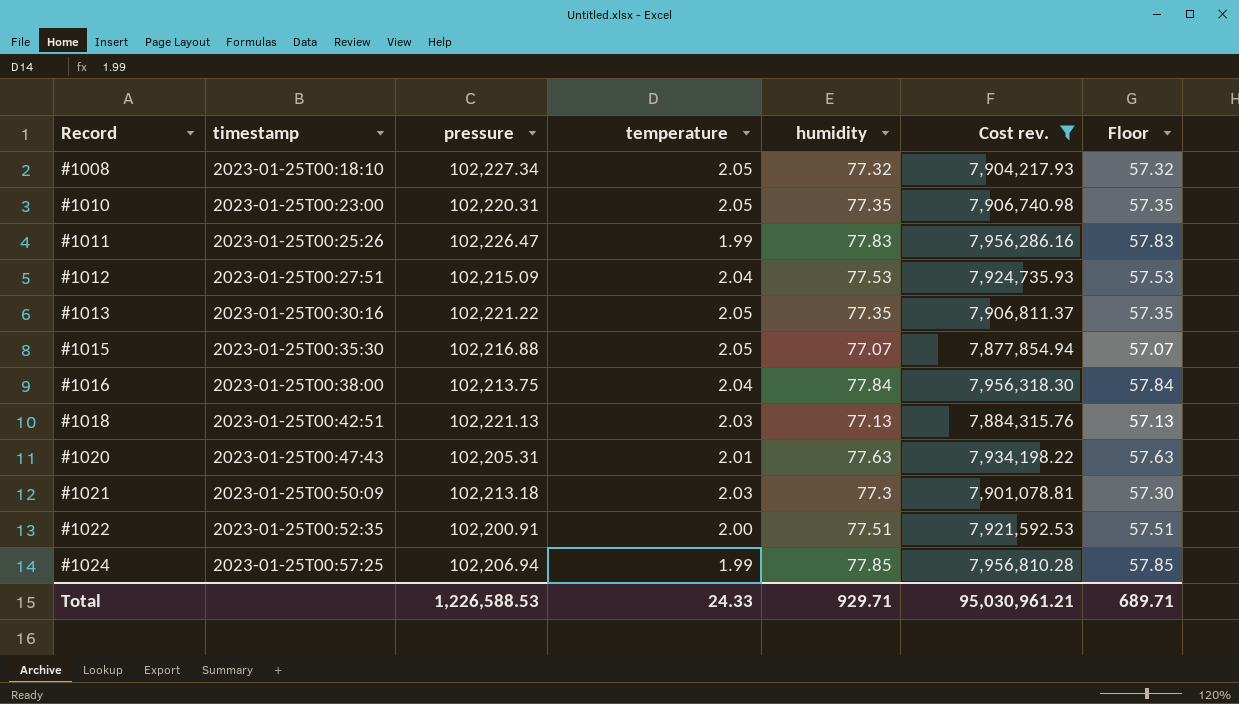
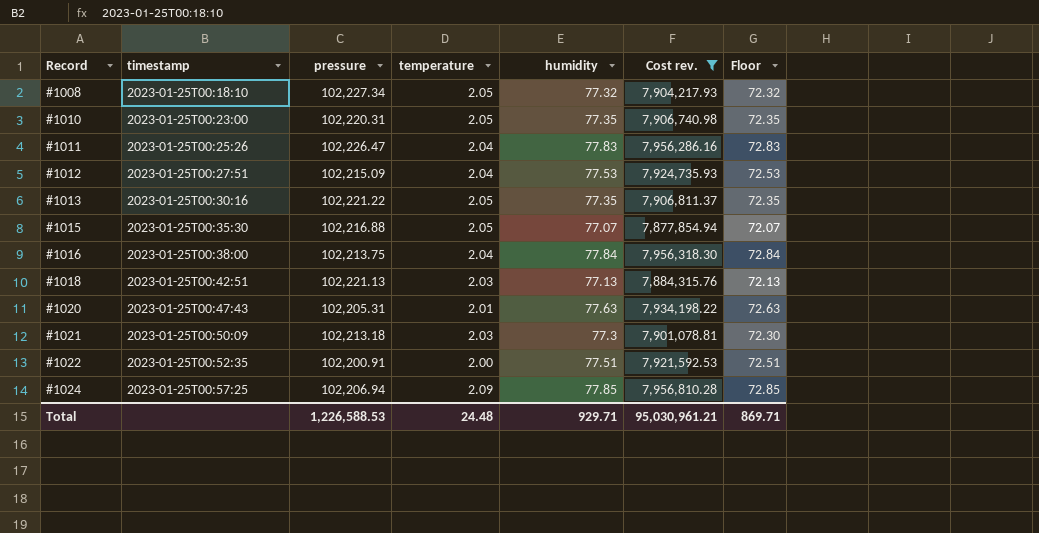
column Floor | formula: [humidity] - 20 -> [humidity] - 5
#1011 | temperature: 1.99 -> 2.04
#1024 | temperature: 1.99 -> 2.09
Total | temperature: 24.33 -> 24.48
Total | Floor: 689.71 -> 869.71

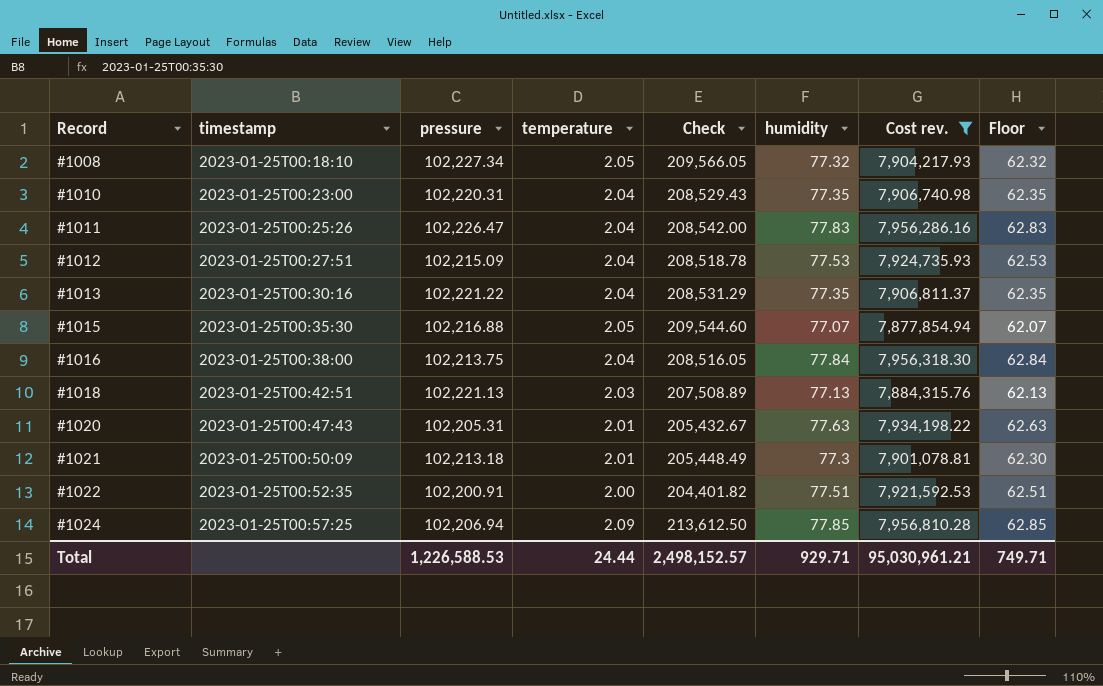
column Check | formula: none -> [pressure] * [temperature]
column Floor | formula: [humidity] - 5 -> [humidity] - 15
#1010 | temperature: 2.05 -> 2.04
#1013 | temperature: 2.05 -> 2.04
#1021 | temperature: 2.03 -> 2.01
Total | temperature: 24.48 -> 24.44
Total | Floor: 869.71 -> 749.71

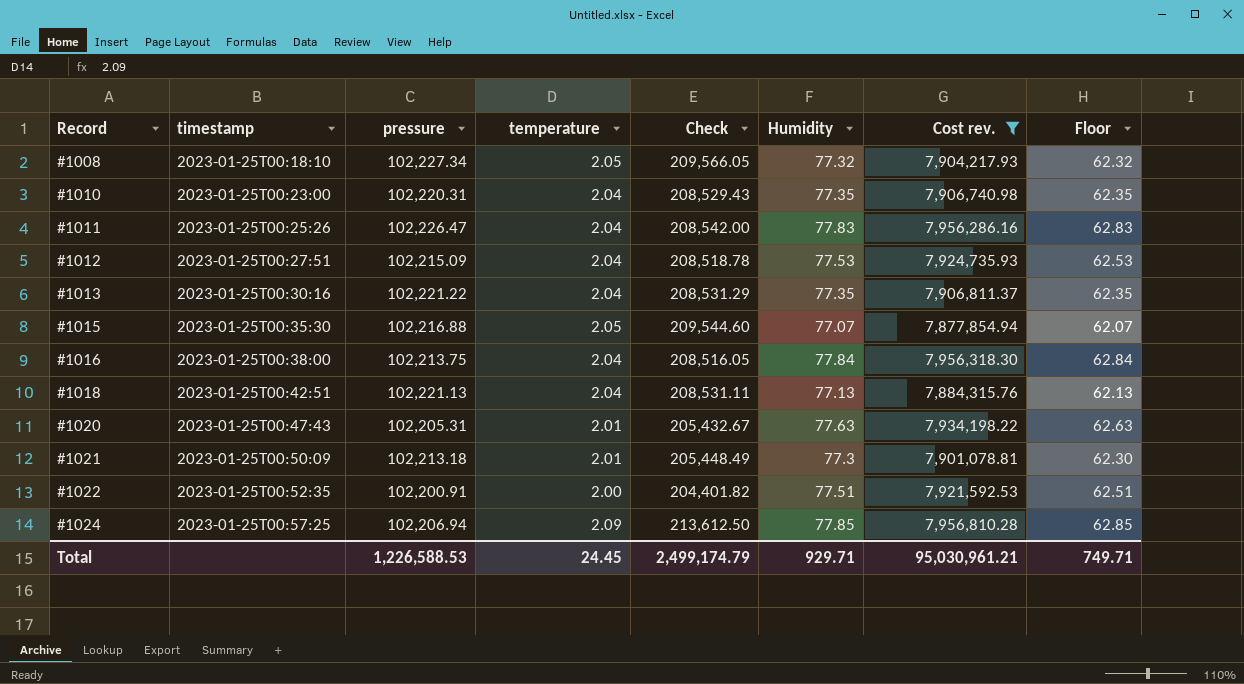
column name: humidity -> Humidity
#1018 | temperature: 2.03 -> 2.04
#1018 | Check: 207,508.89 -> 208,531.11
Total | temperature: 24.44 -> 24.45
Total | Check: 2,498,152.57 -> 2,499,174.79

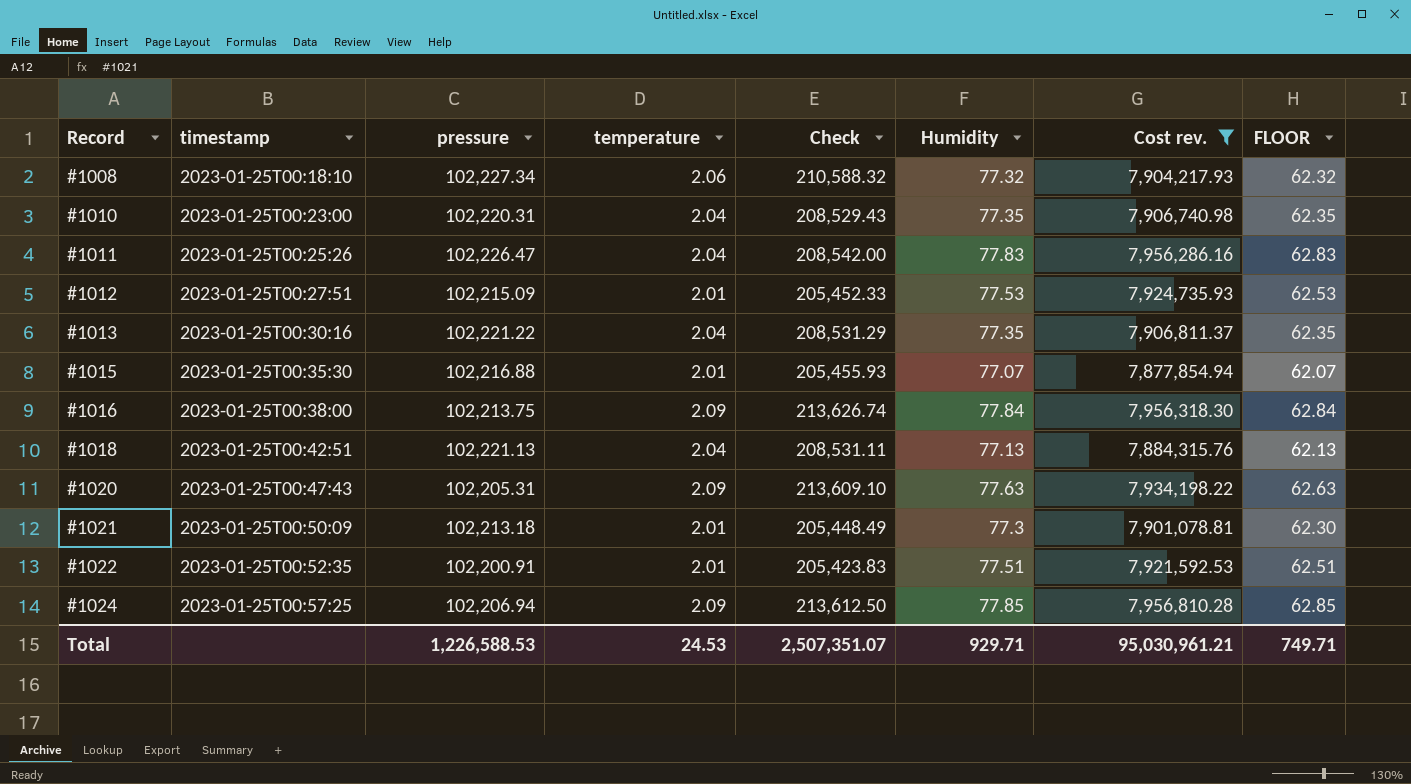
column name: Floor -> FLOOR
#1008 | temperature: 2.05 -> 2.06
#1008 | Check: 209,566.05 -> 210,588.32
#1012 | temperature: 2.04 -> 2.01
#1012 | Check: 208,518.78 -> 205,452.33
#1015 | temperature: 2.05 -> 2.01
#1015 | Check: 209,544.60 -> 205,455.93
#1016 | temperature: 2.04 -> 2.09
#1016 | Check: 208,516.05 -> 213,626.74
#1020 | temperature: 2.01 -> 2.09
#1020 | Check: 205,432.67 -> 213,609.10
#1022 | temperature: 2.00 -> 2.01
#1022 | Check: 204,401.82 -> 205,423.83
Total | temperature: 24.45 -> 24.53
Total | Check: 2,499,174.79 -> 2,507,351.07

